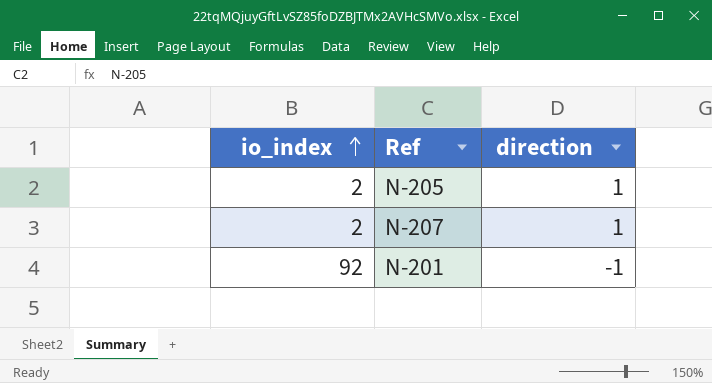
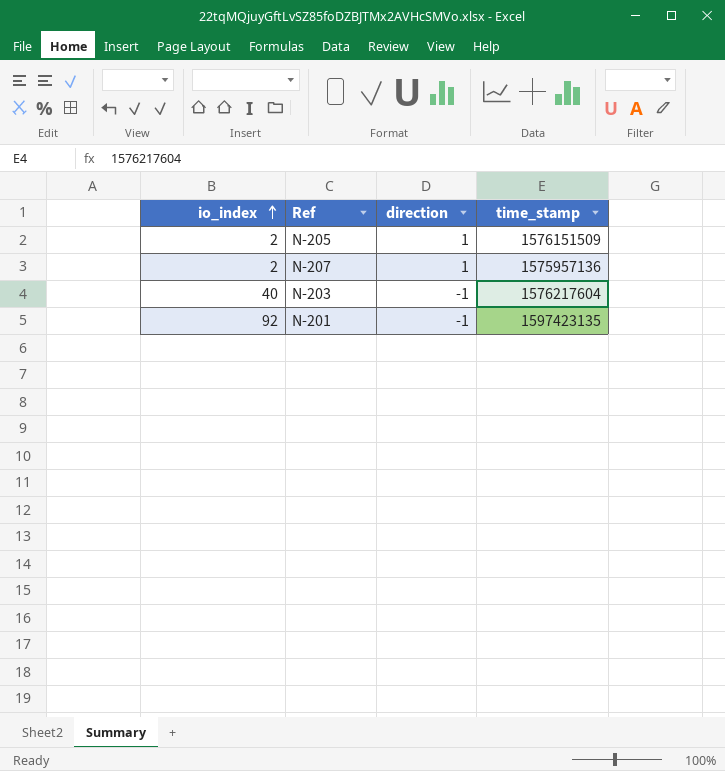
column time_stamp | position: none -> 4
row N-203: none -> 40 | -1 | 1576217604

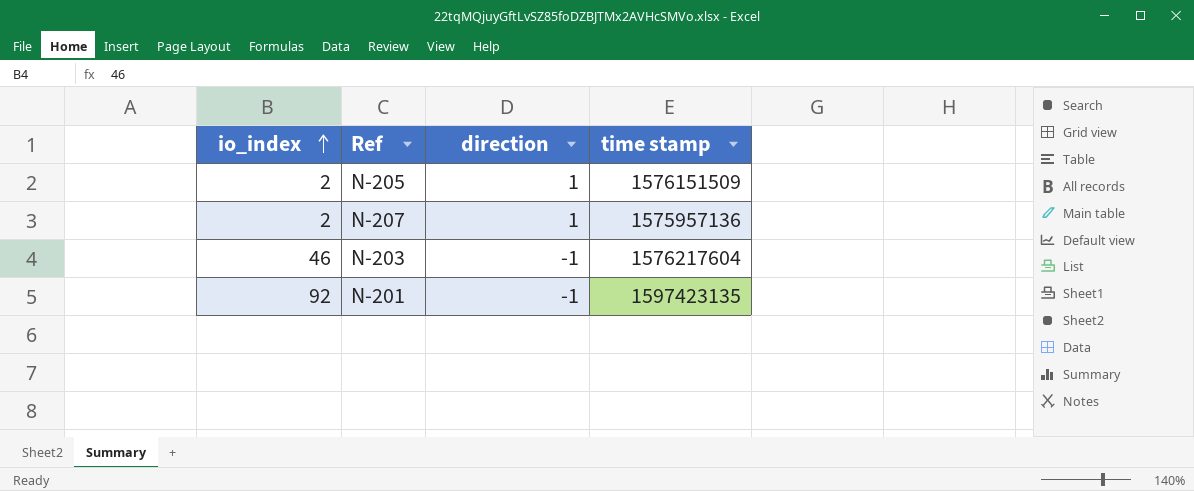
column name: time_stamp -> time stamp
N-203 | io_index: 40 -> 46

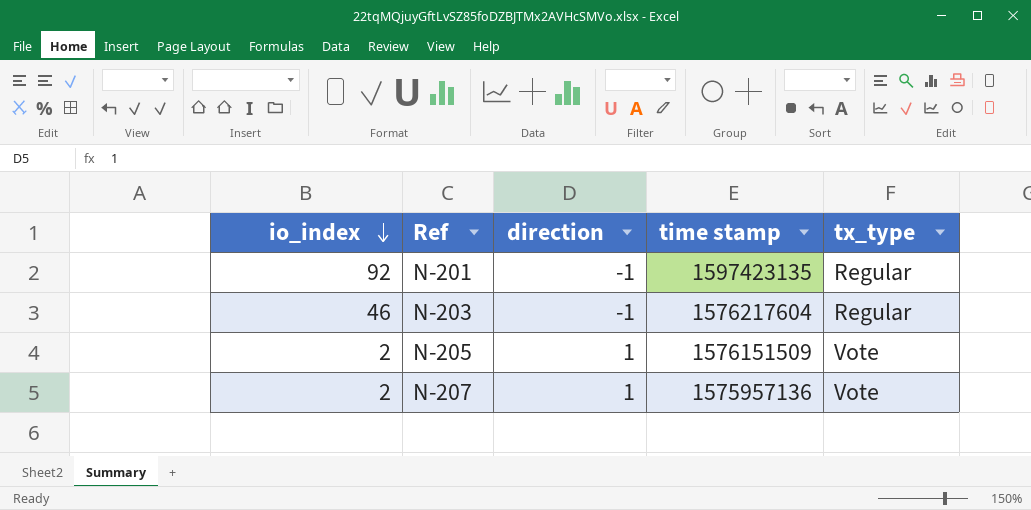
row order: io_index ascending -> io_index descending
column tx_type | position: none -> 5

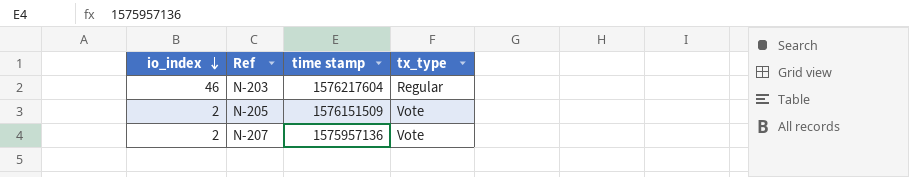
column direction | position: 3 -> none
row N-201: 92 | -1 | 1597423135 | Regular -> none

